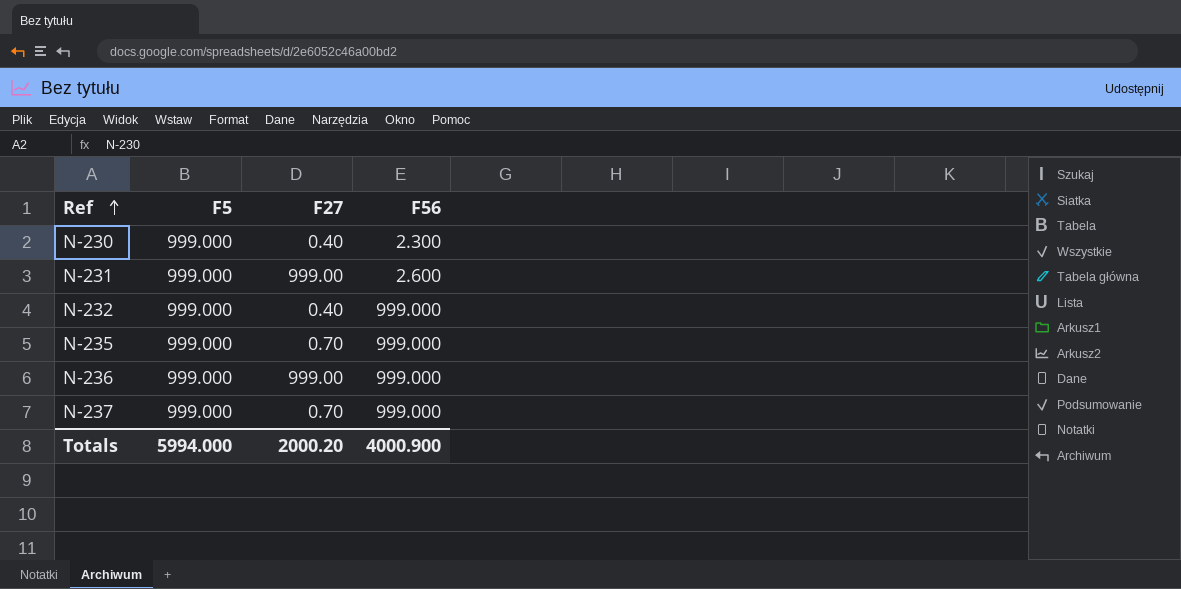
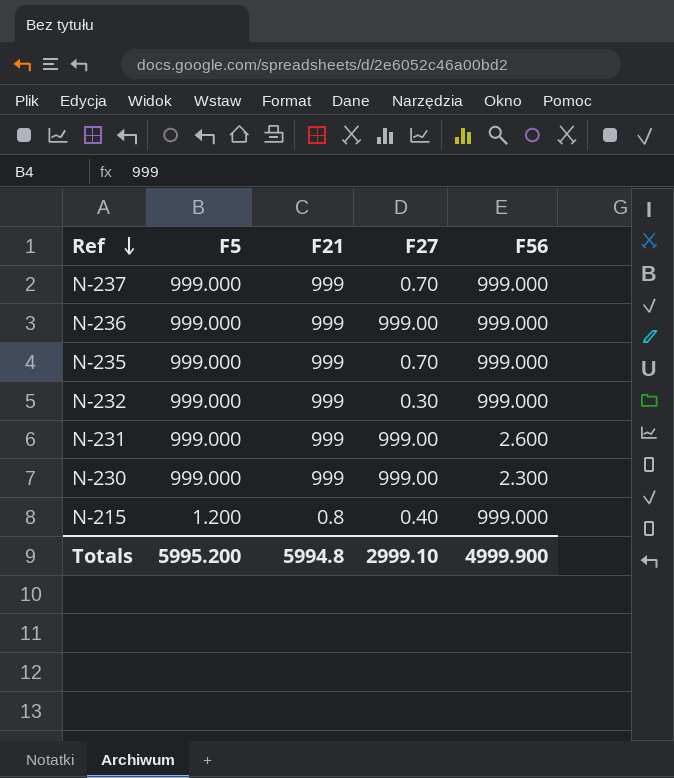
row order: Ref ascending -> Ref descending
column F21 | position: none -> 3
N-232 | F27: 0.40 -> 0.30
N-230 | F27: 0.40 -> 999.00
row N-215: none -> 1.200 | 0.8 | 0.40 | 999.000
Totals | F5: 5994.000 -> 5995.200
Totals | F27: 2000.20 -> 2999.10
Totals | F56: 4000.900 -> 4999.900

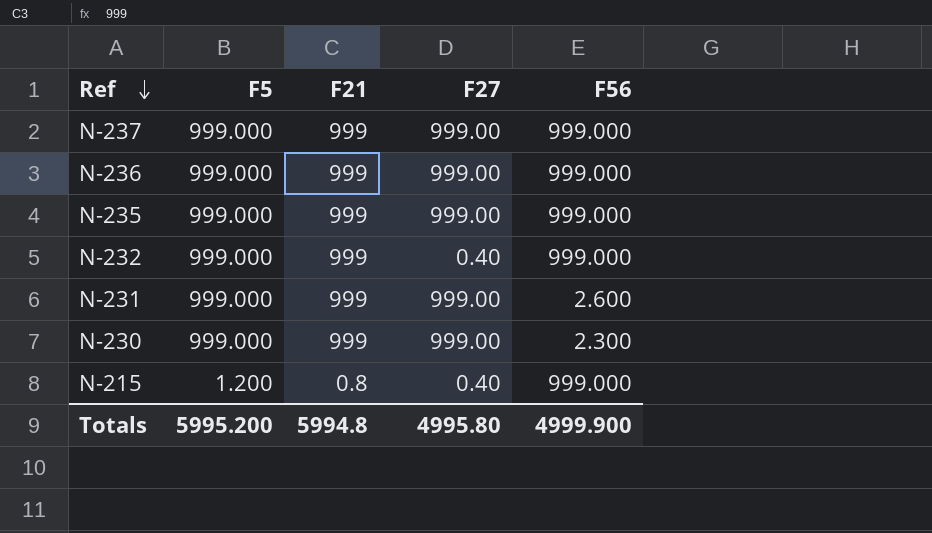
N-237 | F27: 0.70 -> 999.00
N-235 | F27: 0.70 -> 999.00
N-232 | F27: 0.30 -> 0.40
Totals | F27: 2999.10 -> 4995.80

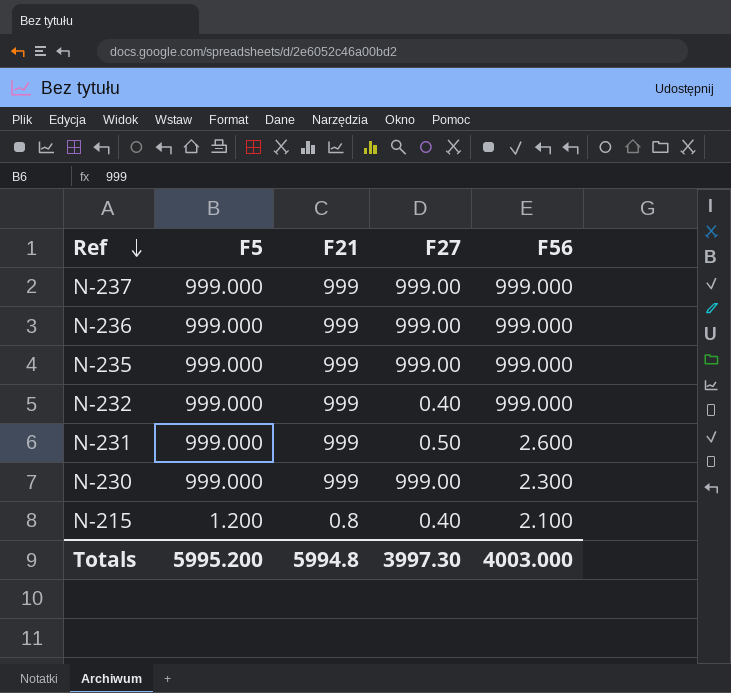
N-231 | F27: 999.00 -> 0.50
N-215 | F56: 999.000 -> 2.100
Totals | F27: 4995.80 -> 3997.30
Totals | F56: 4999.900 -> 4003.000

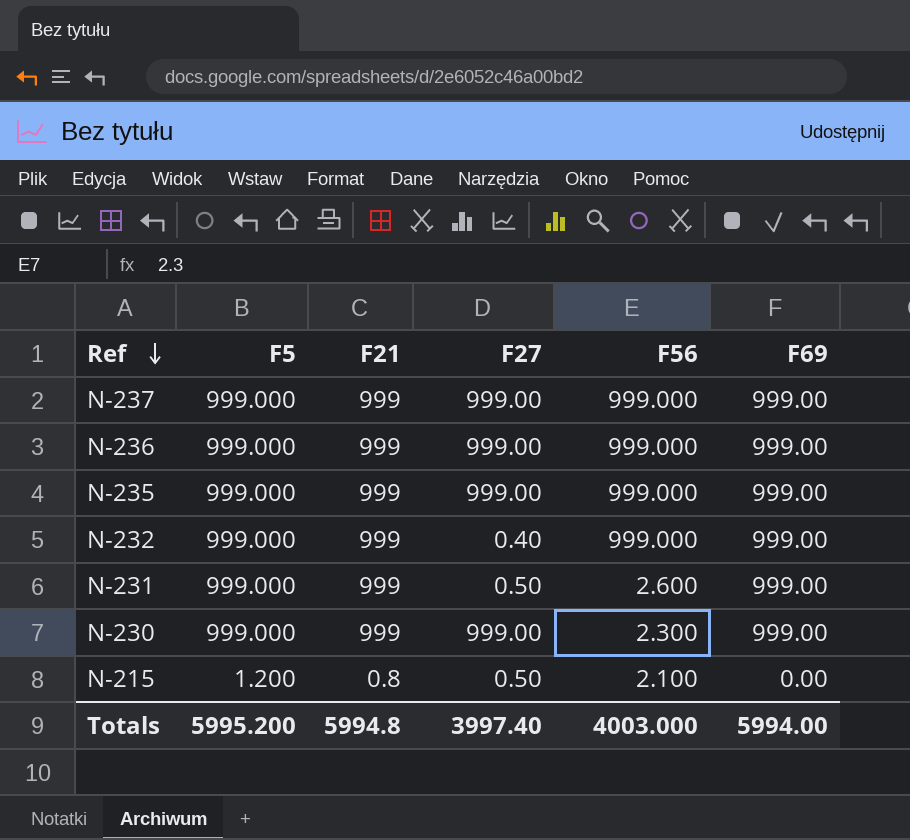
column F69 | position: none -> 6
N-215 | F27: 0.40 -> 0.50
Totals | F27: 3997.30 -> 3997.40

